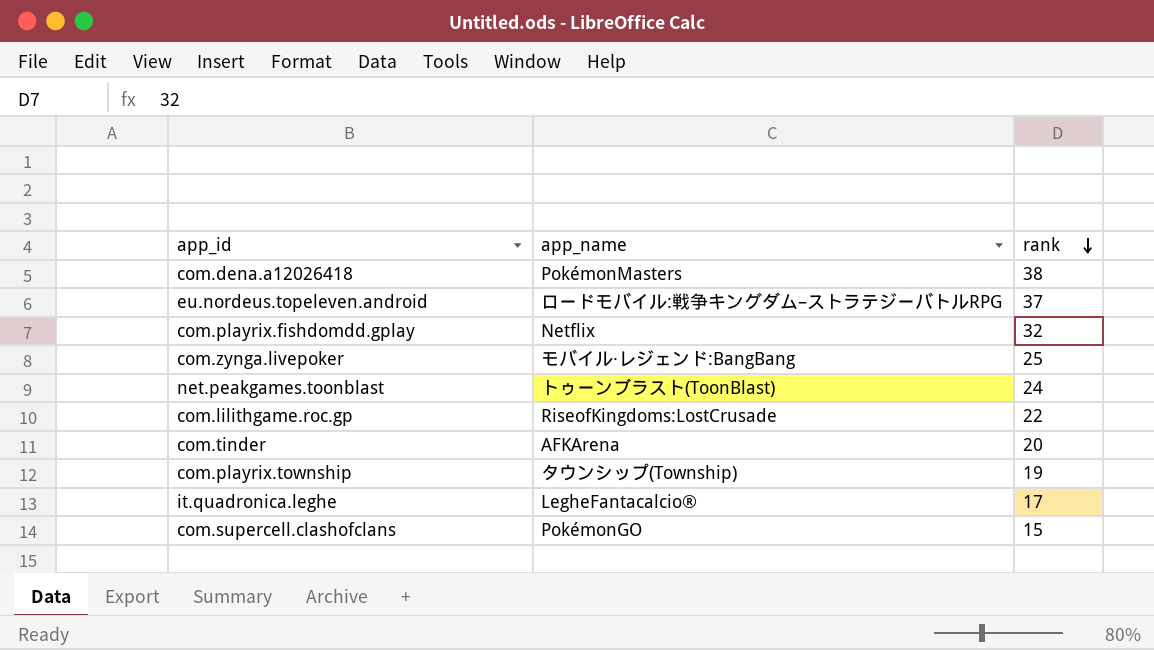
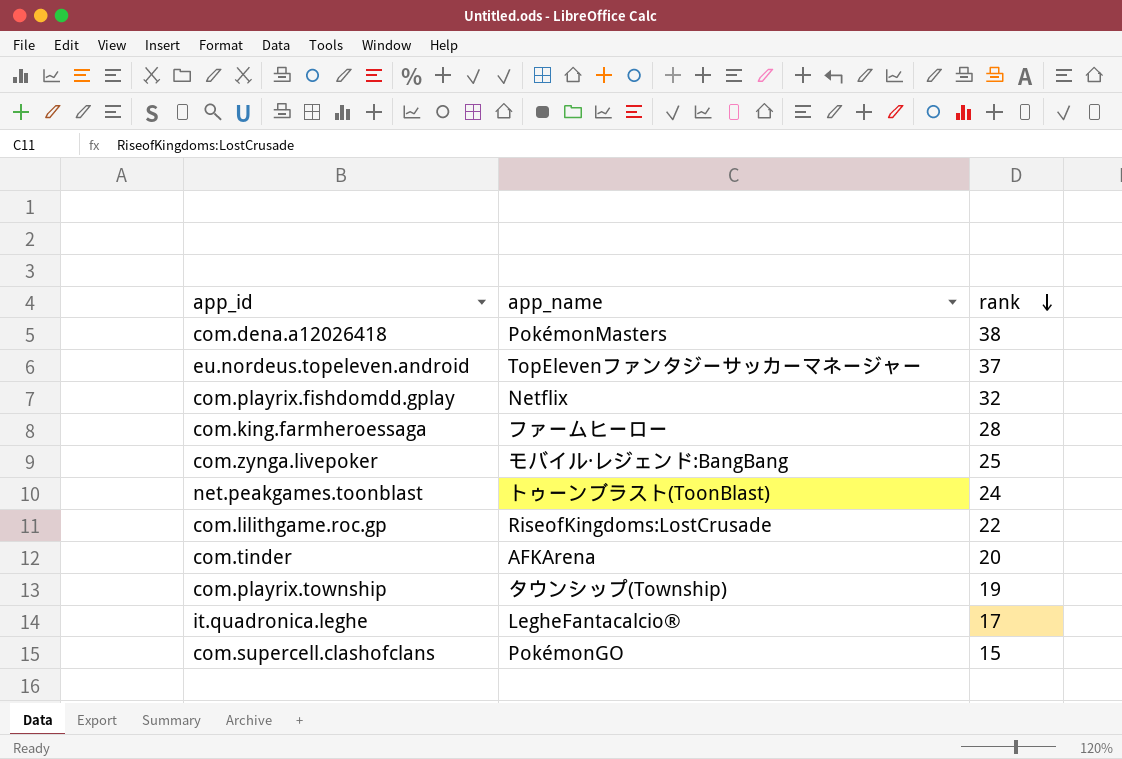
eu.nordeus.topeleven.android | app_name: ロードモバイル:戦争キングダム–ストラテジーバトルRPG -> TopElevenファンタジーサッカーマネージャー
row com.king.farmheroessaga: none -> ファームヒーロー | 28

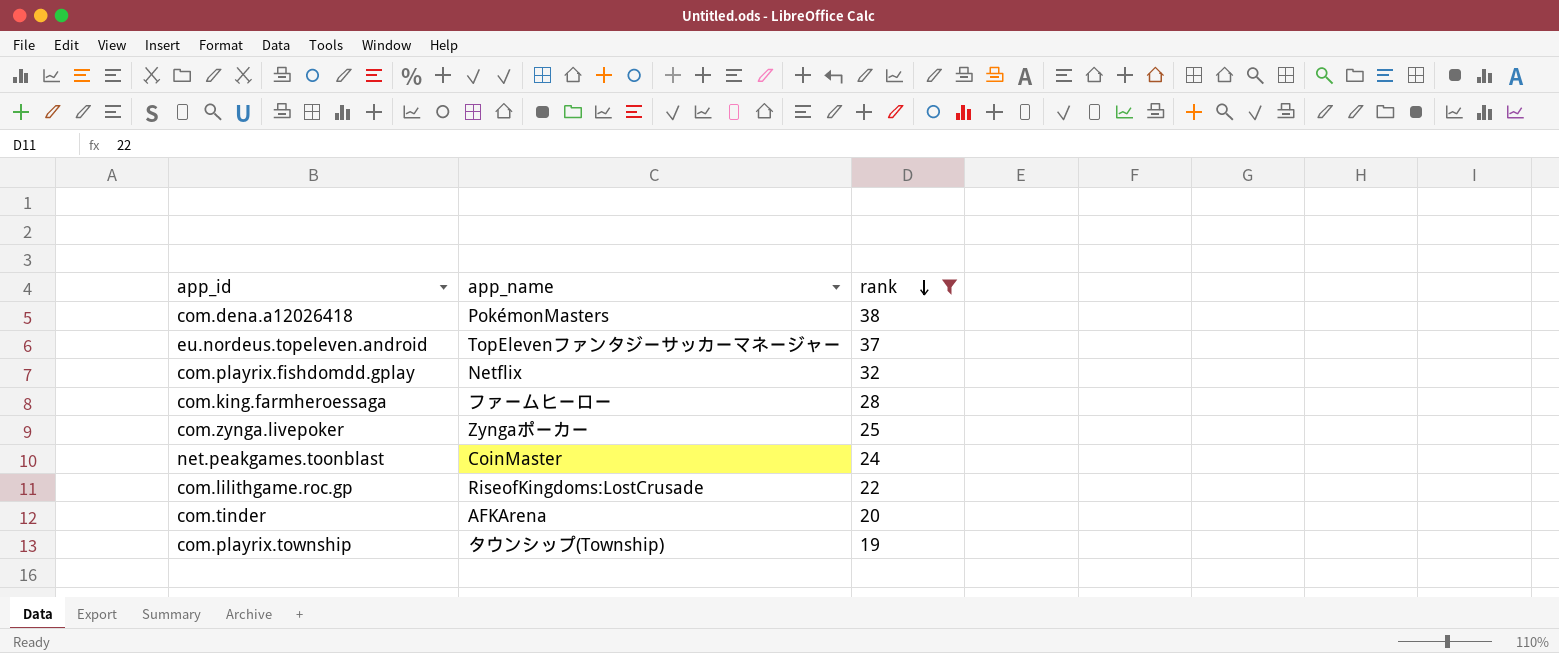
filter: none -> rank >= 19
com.zynga.livepoker | app_name: モバイル·レジェンド:BangBang -> Zyngaポーカー
net.peakgames.toonblast | app_name: トゥーンブラスト(ToonBlast) -> CoinMaster

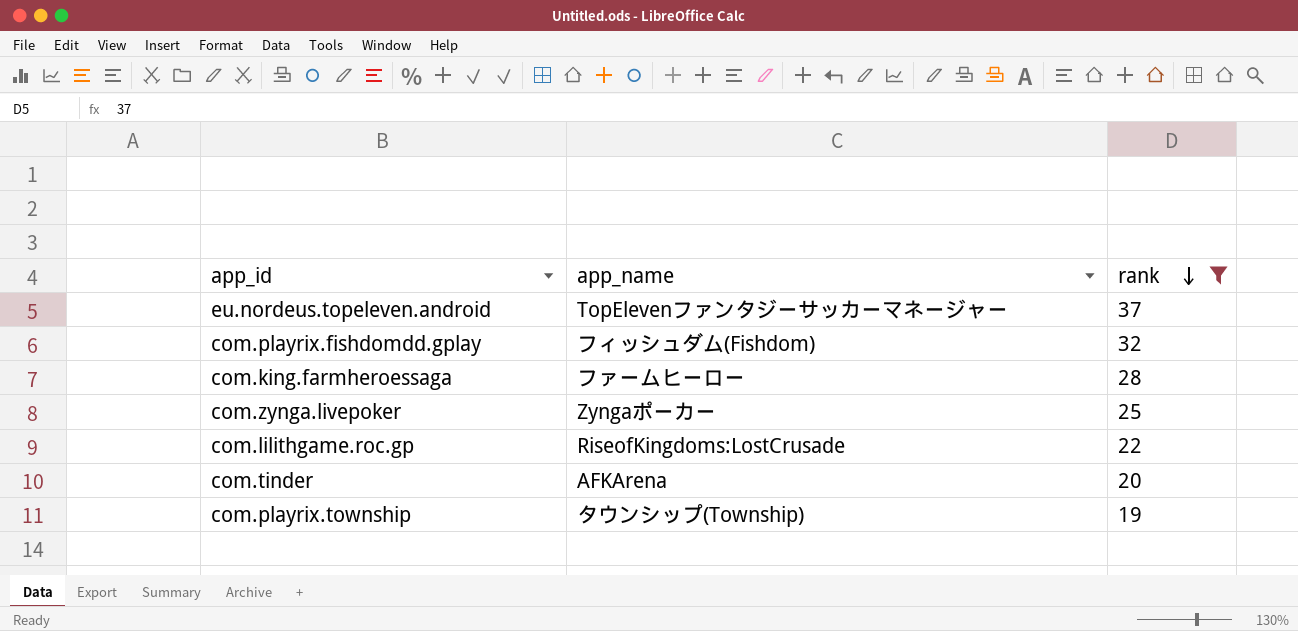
row com.dena.a12026418: PokémonMasters | 38 -> none
row net.peakgames.toonblast: CoinMaster | 24 -> none
com.playrix.fishdomdd.gplay | app_name: Netflix -> フィッシュダム(Fishdom)

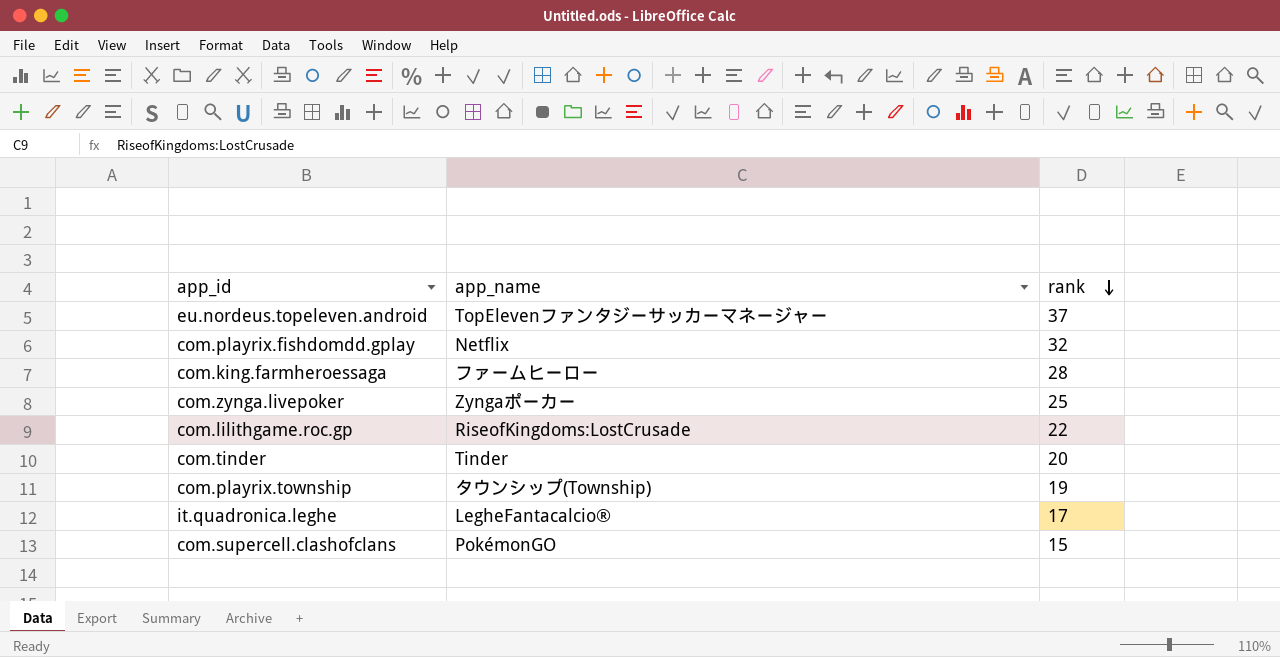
filter: rank >= 19 -> none
com.playrix.fishdomdd.gplay | app_name: フィッシュダム(Fishdom) -> Netflix
com.tinder | app_name: AFKArena -> Tinder

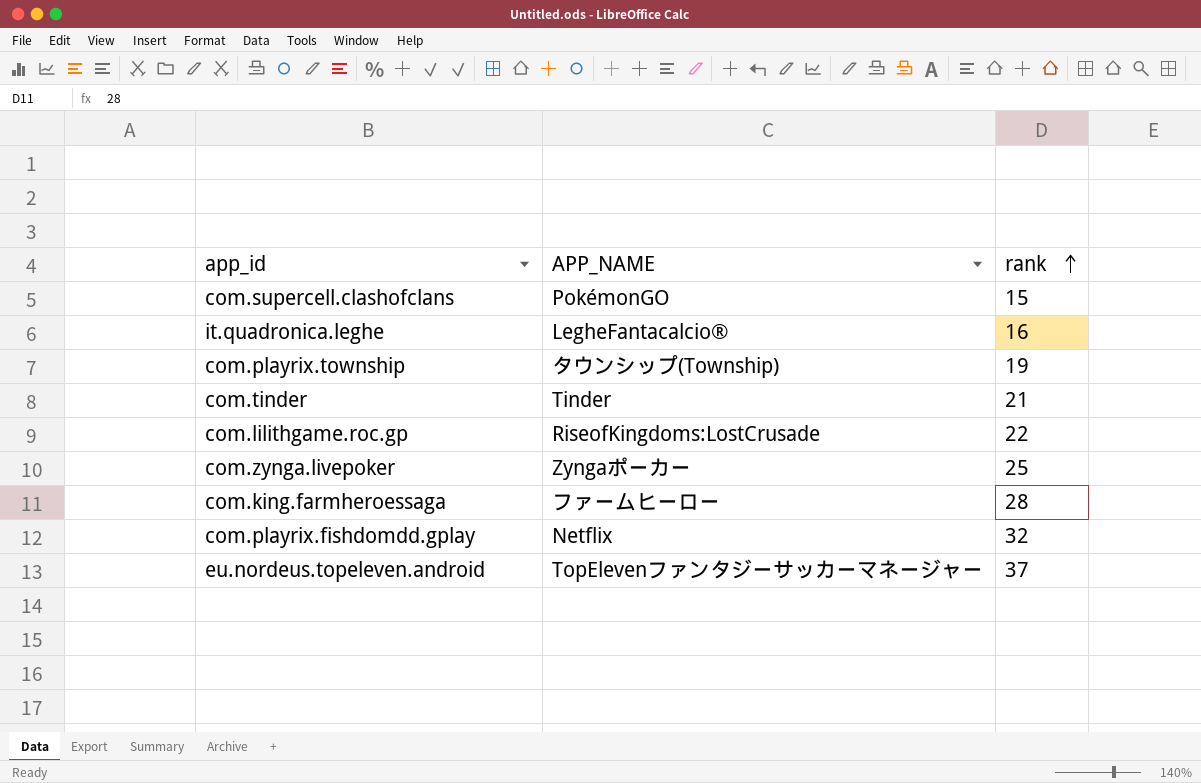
row order: rank descending -> rank ascending
column name: app_name -> APP_NAME
it.quadronica.leghe | rank: 17 -> 16
com.tinder | rank: 20 -> 21

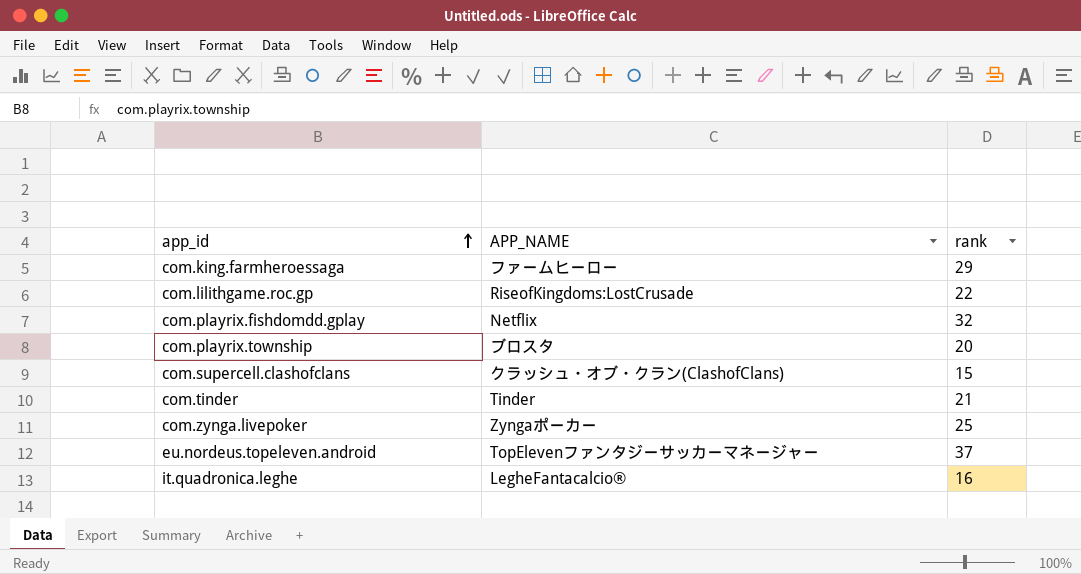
row order: rank ascending -> app_id ascending
com.king.farmheroessaga | rank: 28 -> 29
com.playrix.township | APP_NAME: タウンシップ(Township) -> ブロスタ
com.playrix.township | rank: 19 -> 20
com.supercell.clashofclans | APP_NAME: PokémonGO -> クラッシュ・オブ・クラン(ClashofClans)

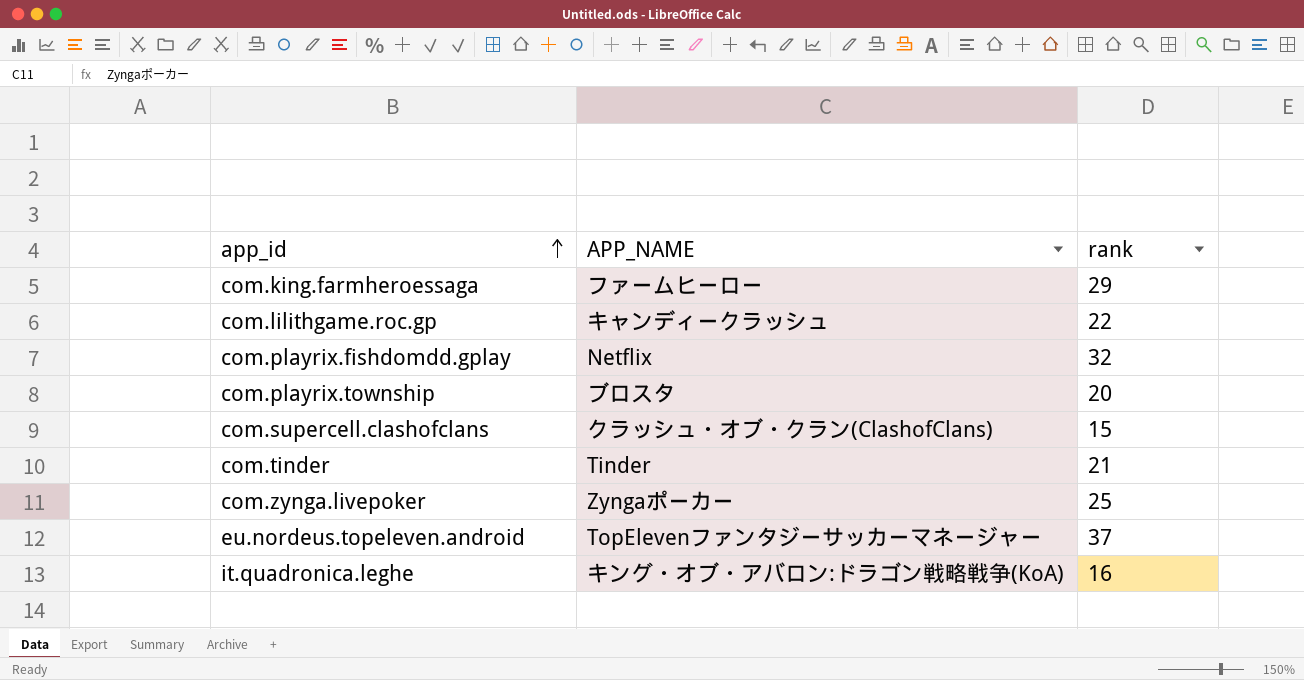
com.lilithgame.roc.gp | APP_NAME: RiseofKingdoms:LostCrusade -> キャンディークラッシュ
it.quadronica.leghe | APP_NAME: LegheFantacalcio® -> キング・オブ・アバロン:ドラゴン戦略戦争(KoA)

